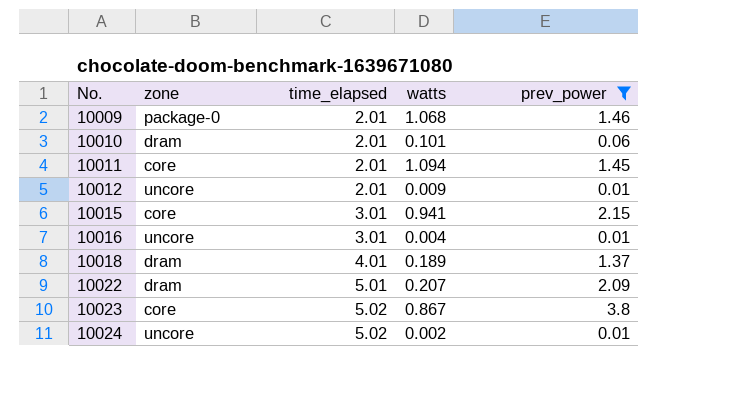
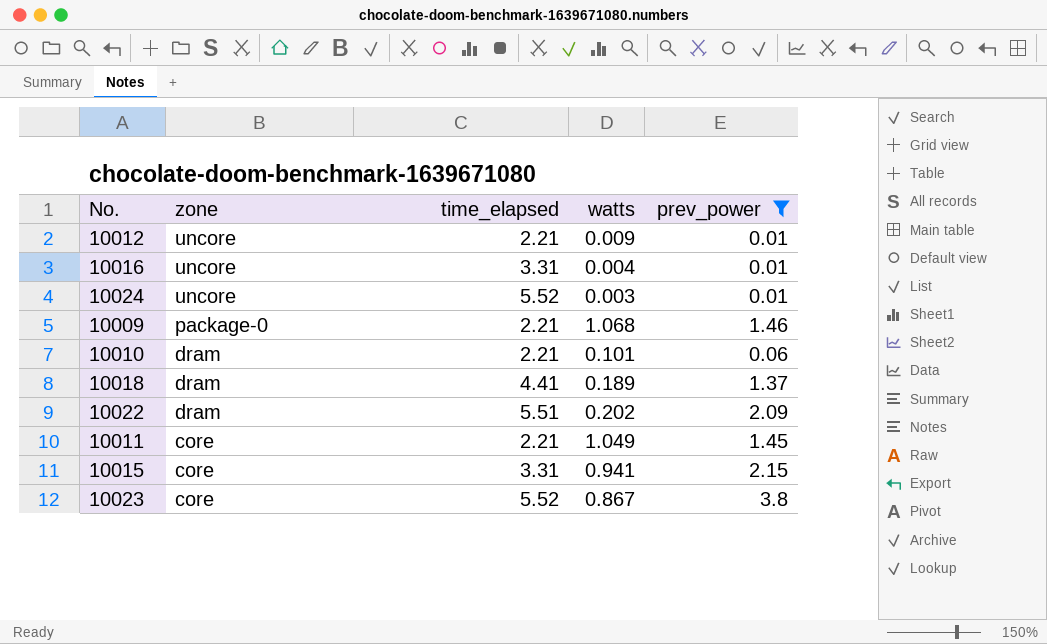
row order: No. ascending -> zone descending
10012 | time_elapsed: 2.01 -> 2.21
10016 | time_elapsed: 3.01 -> 3.31
10024 | time_elapsed: 5.02 -> 5.52
10024 | watts: 0.002 -> 0.003
10009 | time_elapsed: 2.01 -> 2.21
10010 | time_elapsed: 2.01 -> 2.21
10018 | time_elapsed: 4.01 -> 4.41
10022 | time_elapsed: 5.01 -> 5.51
10022 | watts: 0.207 -> 0.202
10011 | time_elapsed: 2.01 -> 2.21
10011 | watts: 1.094 -> 1.049
10015 | time_elapsed: 3.01 -> 3.31
10023 | time_elapsed: 5.02 -> 5.52

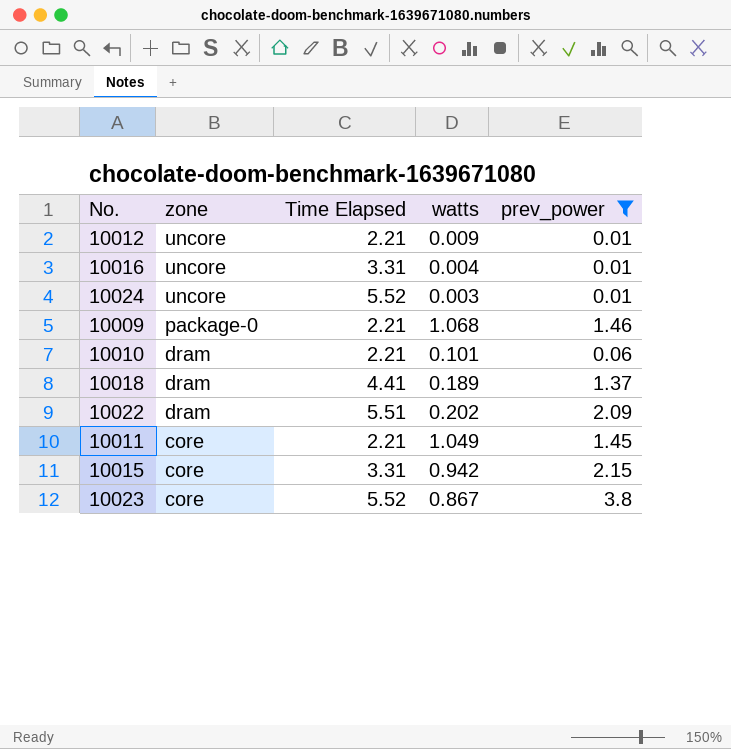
column name: time_elapsed -> Time Elapsed
10015 | watts: 0.941 -> 0.942

